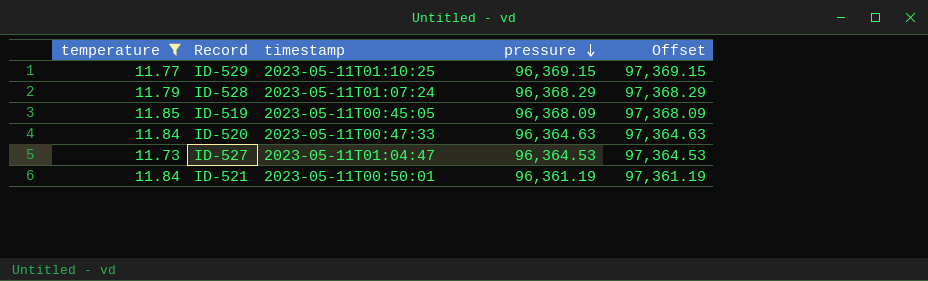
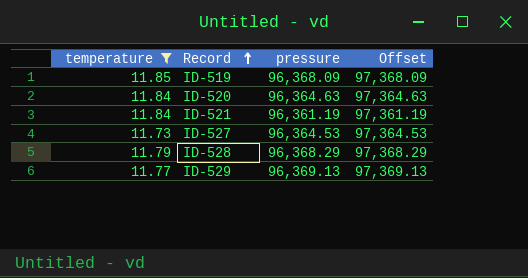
row order: pressure descending -> Record ascending
column timestamp | position: 3 -> none
ID-529 | pressure: 96,369.15 -> 96,369.13
ID-529 | Offset: 97,369.15 -> 97,369.13

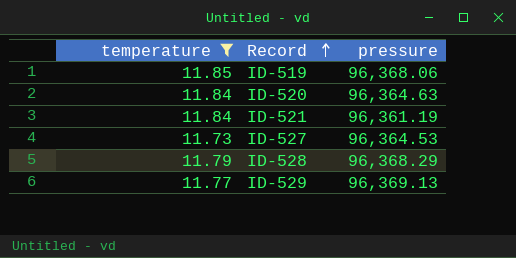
column Offset | formula: [pressure] + 1000 -> none
ID-519 | pressure: 96,368.09 -> 96,368.06

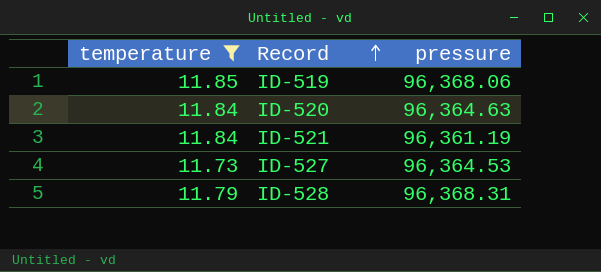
row ID-529: 11.77 | 96,369.13 -> none
ID-528 | pressure: 96,368.29 -> 96,368.31

